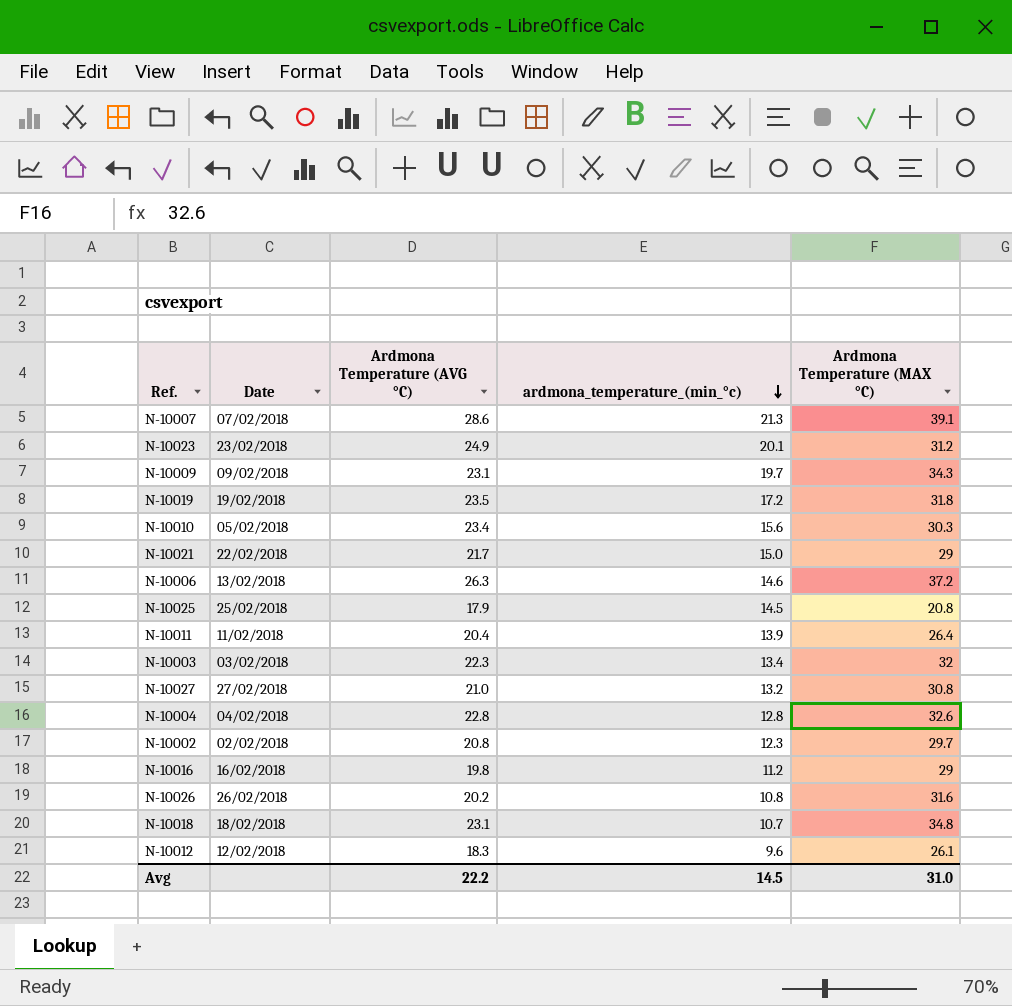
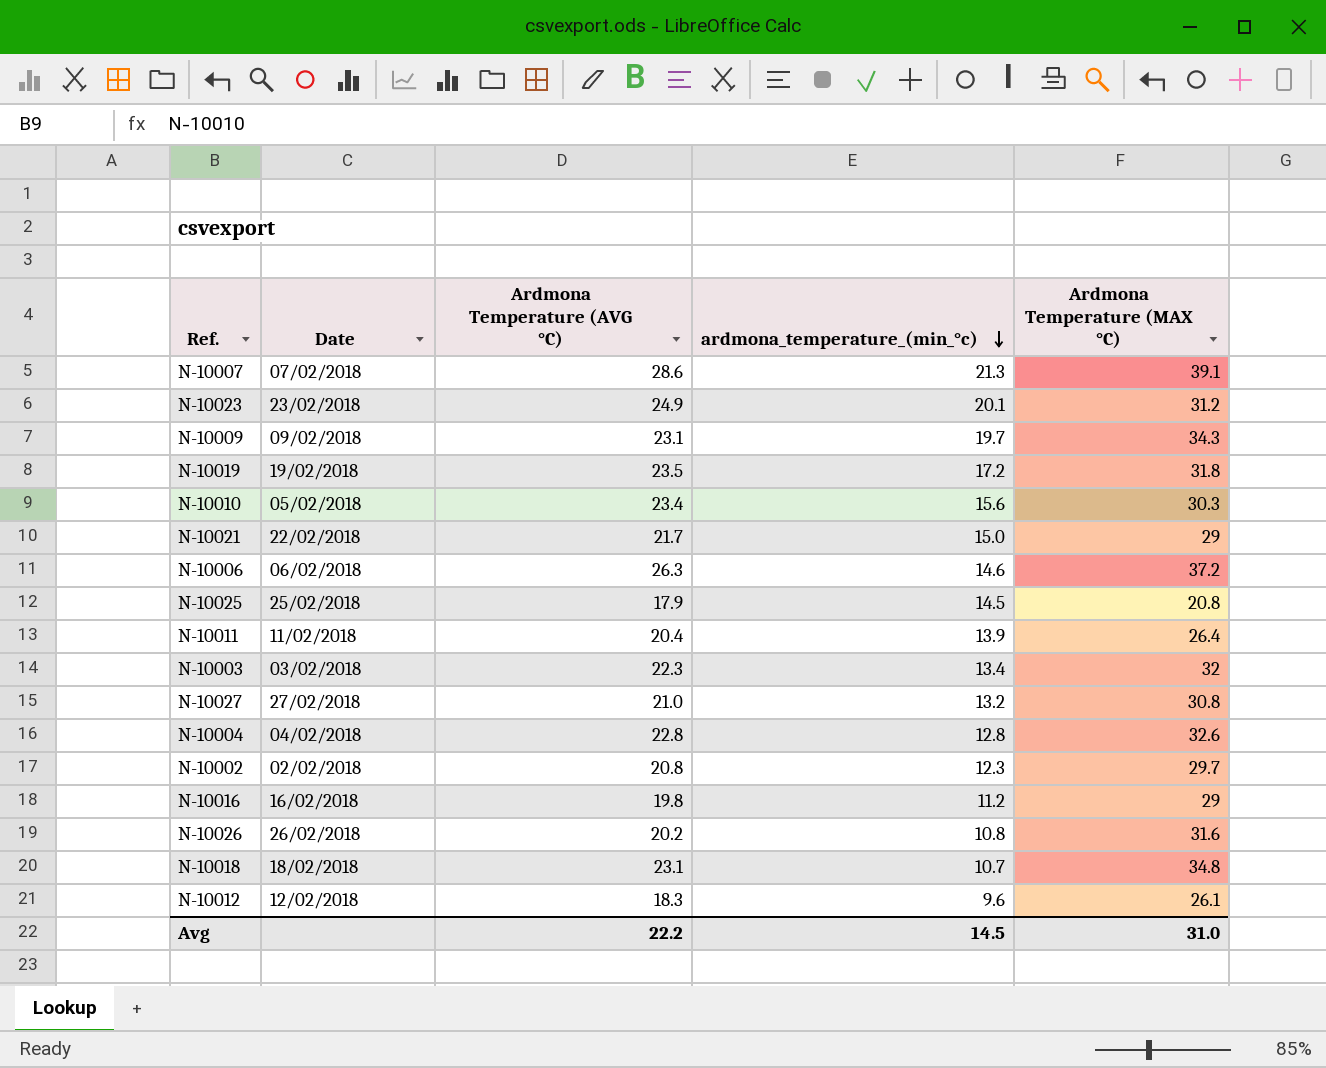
N-10006 | Date: 13/02/2018 -> 06/02/2018

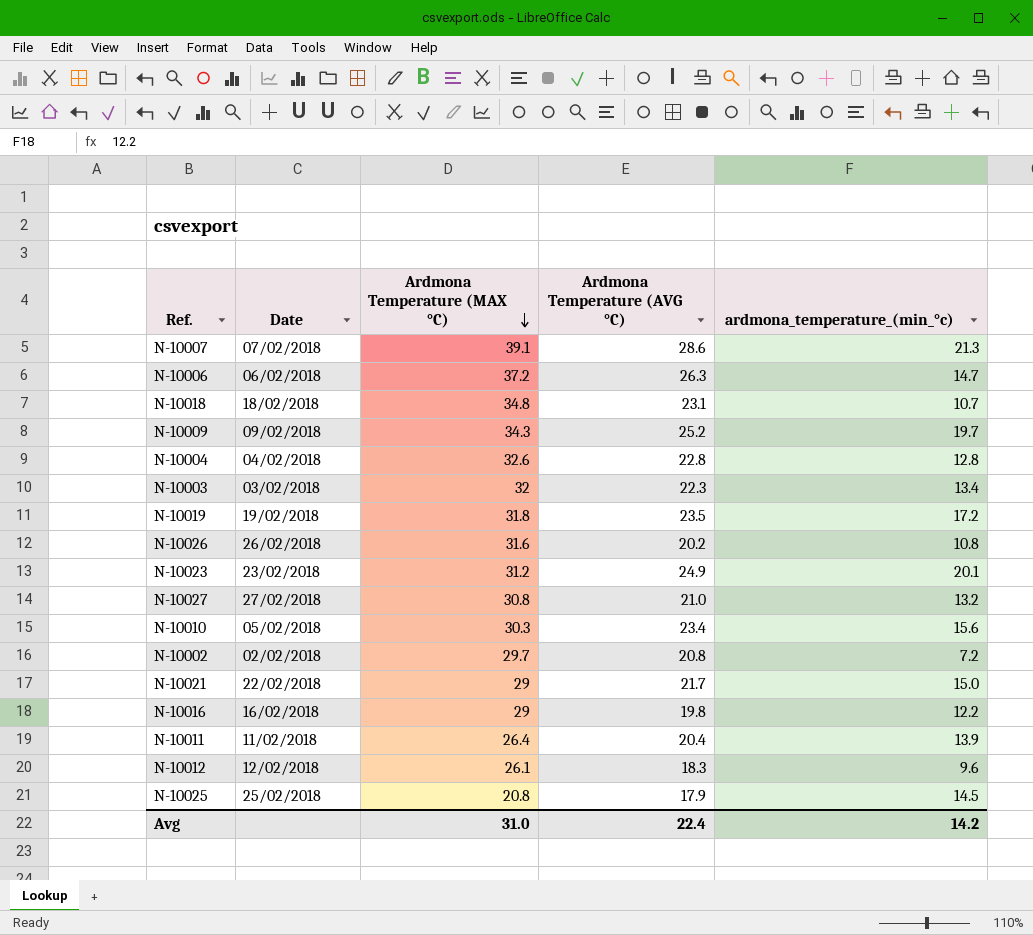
row order: ardmona_temperature_(min_°c) descending -> Ardmona Temperature (MAX °C) descending
column Ardmona Temperature (MAX °C) | position: 5 -> 3
N-10006 | ardmona_temperature_(min_°c): 14.6 -> 14.7
N-10009 | Ardmona Temperature (AVG °C): 23.1 -> 25.2
N-10002 | ardmona_temperature_(min_°c): 12.3 -> 7.2
N-10016 | ardmona_temperature_(min_°c): 11.2 -> 12.2
Avg | Ardmona Temperature (AVG °C): 22.2 -> 22.4
Avg | ardmona_temperature_(min_°c): 14.5 -> 14.2

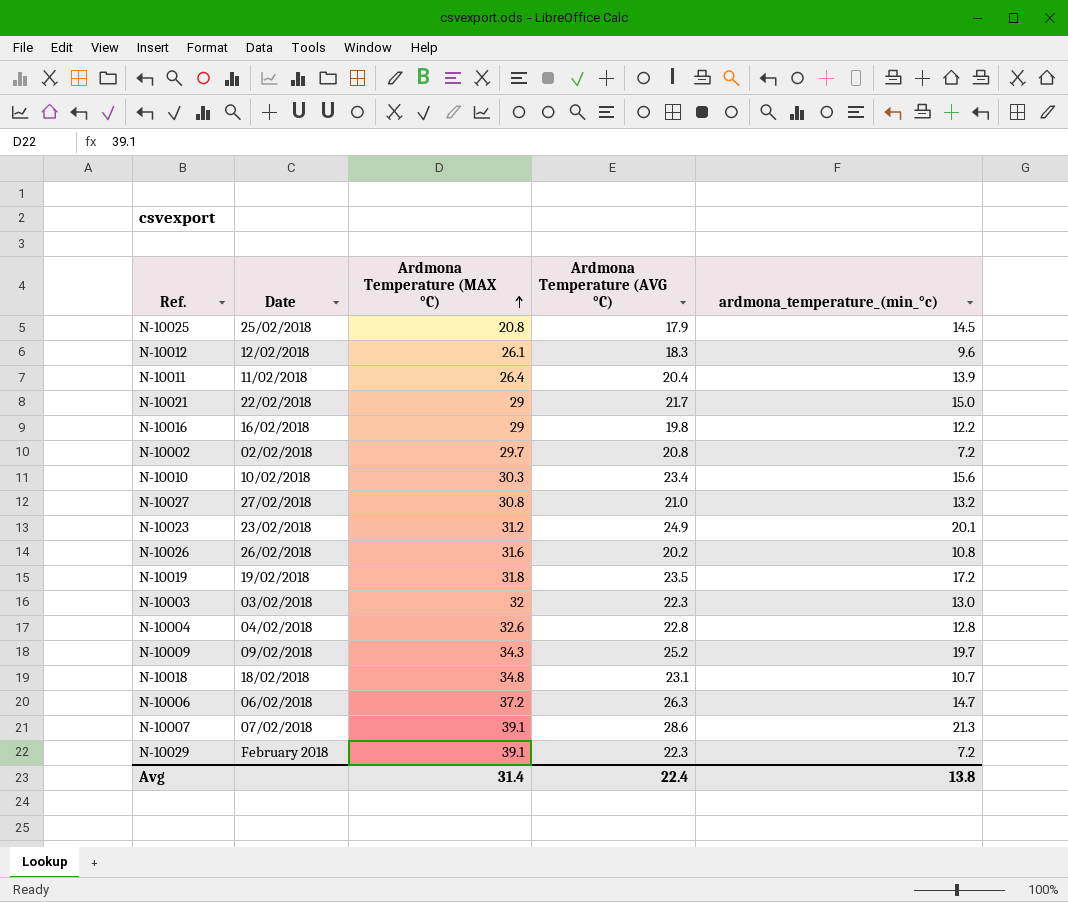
row order: Ardmona Temperature (MAX °C) descending -> Ardmona Temperature (MAX °C) ascending
N-10010 | Date: 05/02/2018 -> 10/02/2018
N-10003 | ardmona_temperature_(min_°c): 13.4 -> 13.0
row N-10029: none -> February 2018 | 39.1 | 22.3 | 7.2
Avg | Ardmona Temperature (MAX °C): 31.0 -> 31.4
Avg | ardmona_temperature_(min_°c): 14.2 -> 13.8

